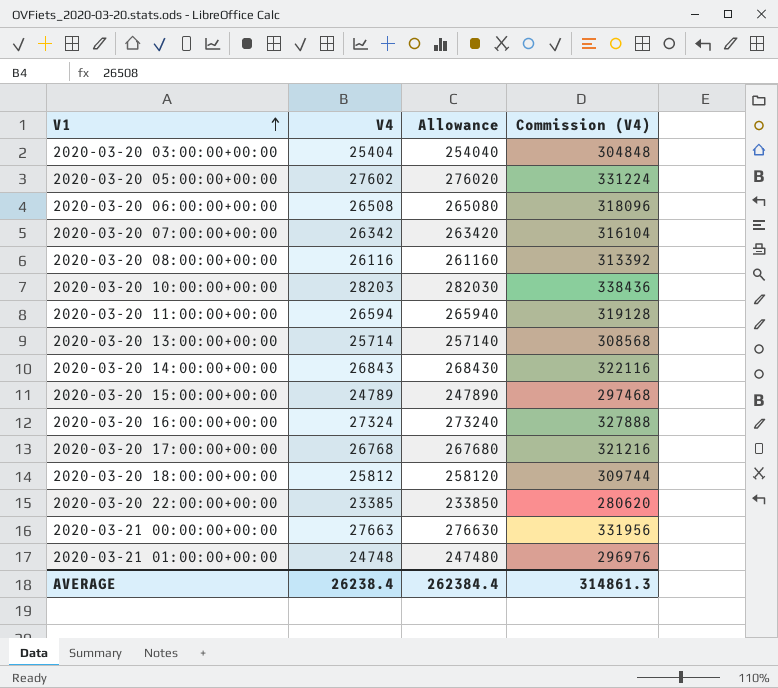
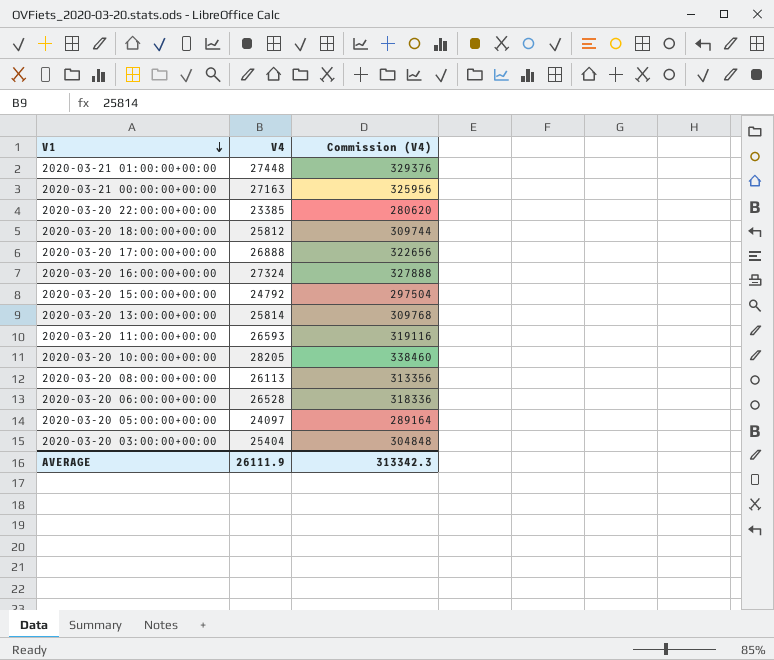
row order: V1 ascending -> V1 descending
column Allowance | formula: [V4] * 10 -> none
row 2020-03-20 07:00:00+00:00: 26342 | 263420 | 316104 -> none
row 2020-03-20 14:00:00+00:00: 26843 | 268430 | 322116 -> none
2020-03-21 01:00:00+00:00 | V4: 24748 -> 27448
2020-03-21 01:00:00+00:00 | Commission (V4): 296976 -> 329376
2020-03-21 00:00:00+00:00 | V4: 27663 -> 27163
2020-03-21 00:00:00+00:00 | Commission (V4): 331956 -> 325956
2020-03-20 17:00:00+00:00 | V4: 26768 -> 26888
2020-03-20 17:00:00+00:00 | Commission (V4): 321216 -> 322656
2020-03-20 15:00:00+00:00 | V4: 24789 -> 24792
2020-03-20 15:00:00+00:00 | Commission (V4): 297468 -> 297504
2020-03-20 13:00:00+00:00 | V4: 25714 -> 25814
2020-03-20 13:00:00+00:00 | Commission (V4): 308568 -> 309768
2020-03-20 11:00:00+00:00 | V4: 26594 -> 26593
2020-03-20 11:00:00+00:00 | Commission (V4): 319128 -> 319116
2020-03-20 10:00:00+00:00 | V4: 28203 -> 28205
2020-03-20 10:00:00+00:00 | Commission (V4): 338436 -> 338460
2020-03-20 08:00:00+00:00 | V4: 26116 -> 26113
2020-03-20 08:00:00+00:00 | Commission (V4): 313392 -> 313356
2020-03-20 06:00:00+00:00 | V4: 26508 -> 26528
2020-03-20 06:00:00+00:00 | Commission (V4): 318096 -> 318336
2020-03-20 05:00:00+00:00 | V4: 27602 -> 24097
2020-03-20 05:00:00+00:00 | Commission (V4): 331224 -> 289164
AVERAGE | V4: 26238.4 -> 26111.9
AVERAGE | Commission (V4): 314861.3 -> 313342.3

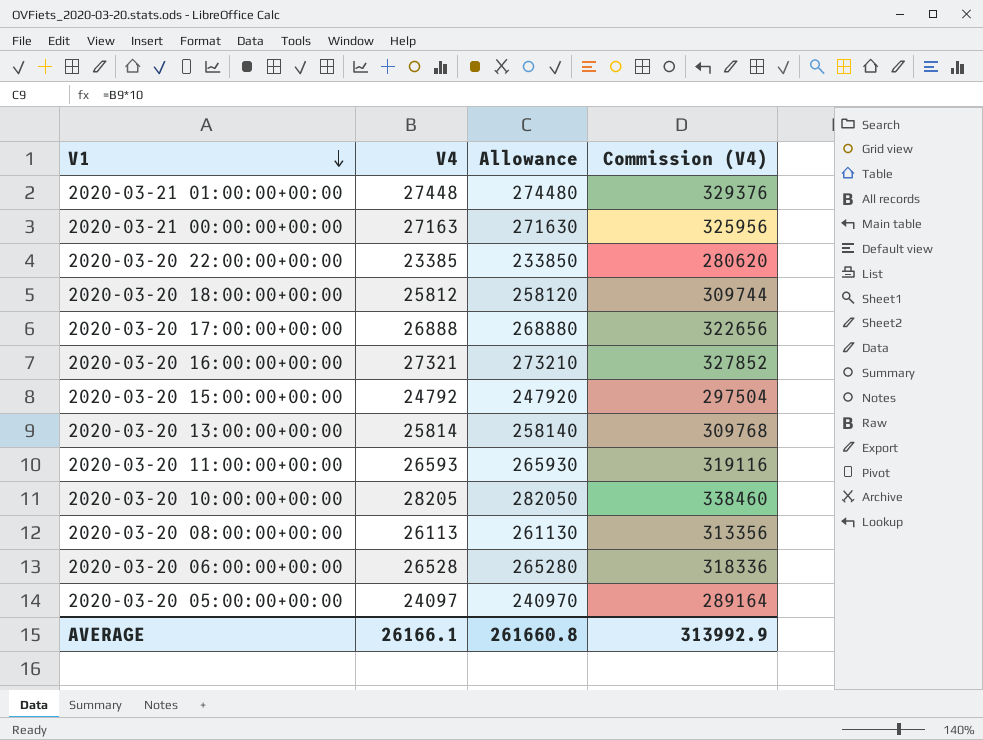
column Allowance | formula: none -> [V4] * 10
row 2020-03-20 03:00:00+00:00: 25404 | 304848 -> none
2020-03-20 16:00:00+00:00 | V4: 27324 -> 27321
2020-03-20 16:00:00+00:00 | Commission (V4): 327888 -> 327852
AVERAGE | V4: 26111.9 -> 26166.1
AVERAGE | Commission (V4): 313342.3 -> 313992.9

